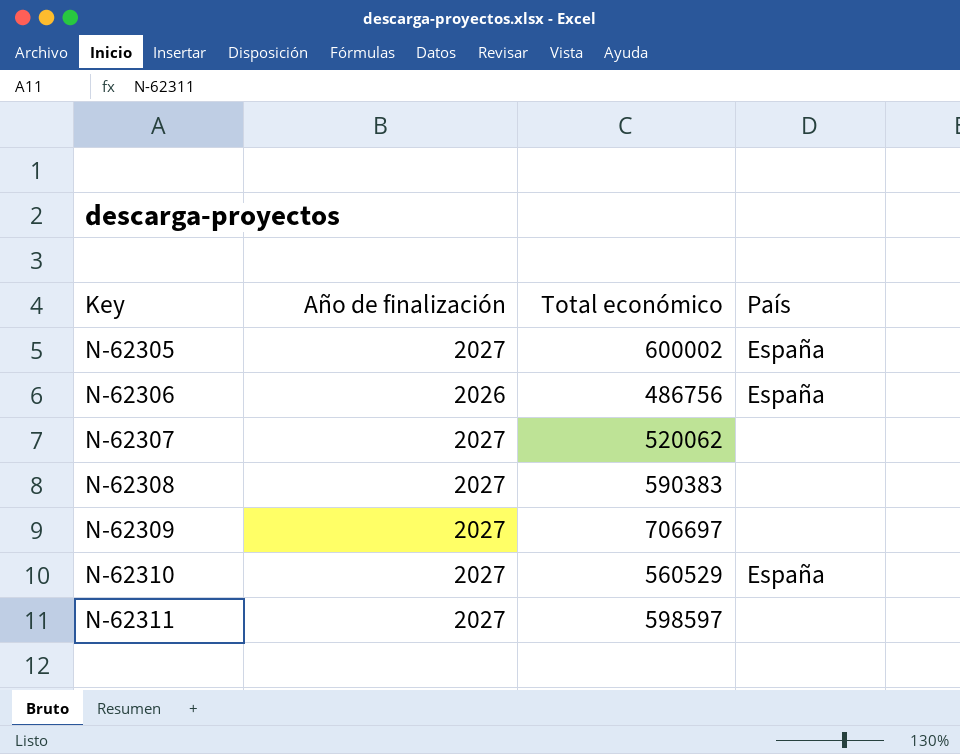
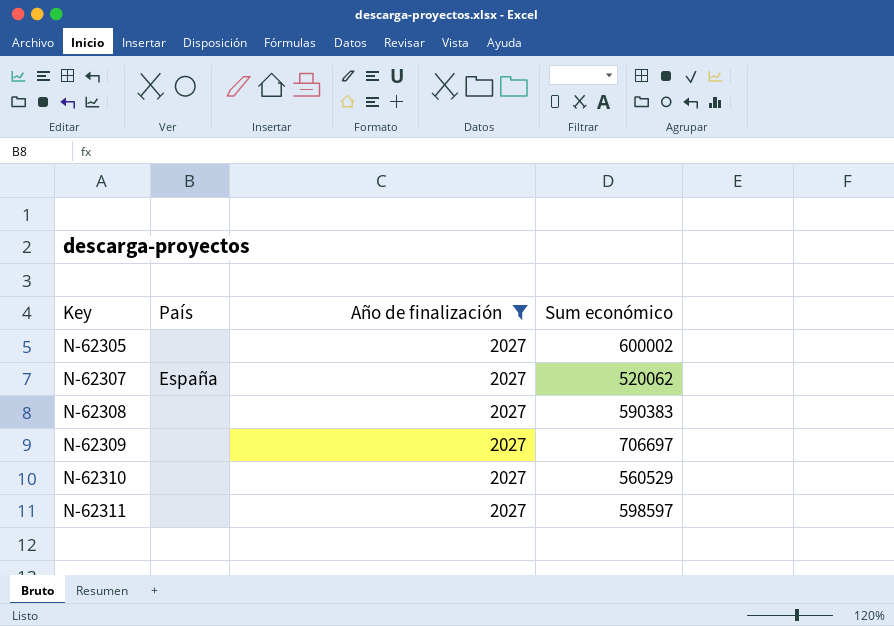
filter: none -> Año de finalización = 2027
column País | position: 4 -> 2
column name: Total económico -> Sum económico
N-62305 | País: España -> none
N-62307 | País: none -> España
N-62310 | País: España -> none

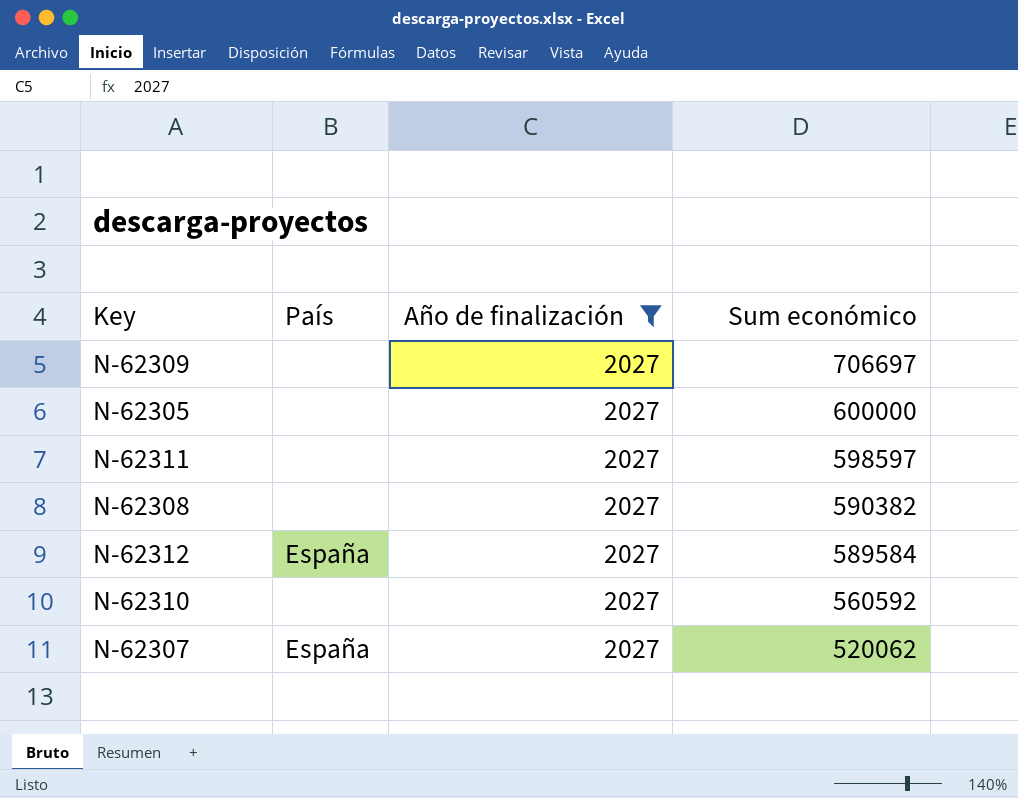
row order: Key ascending -> Sum económico descending
N-62305 | Sum económico: 600002 -> 600000
N-62308 | Sum económico: 590383 -> 590382
row N-62312: none -> España | 2027 | 589584
N-62310 | Sum económico: 560529 -> 560592

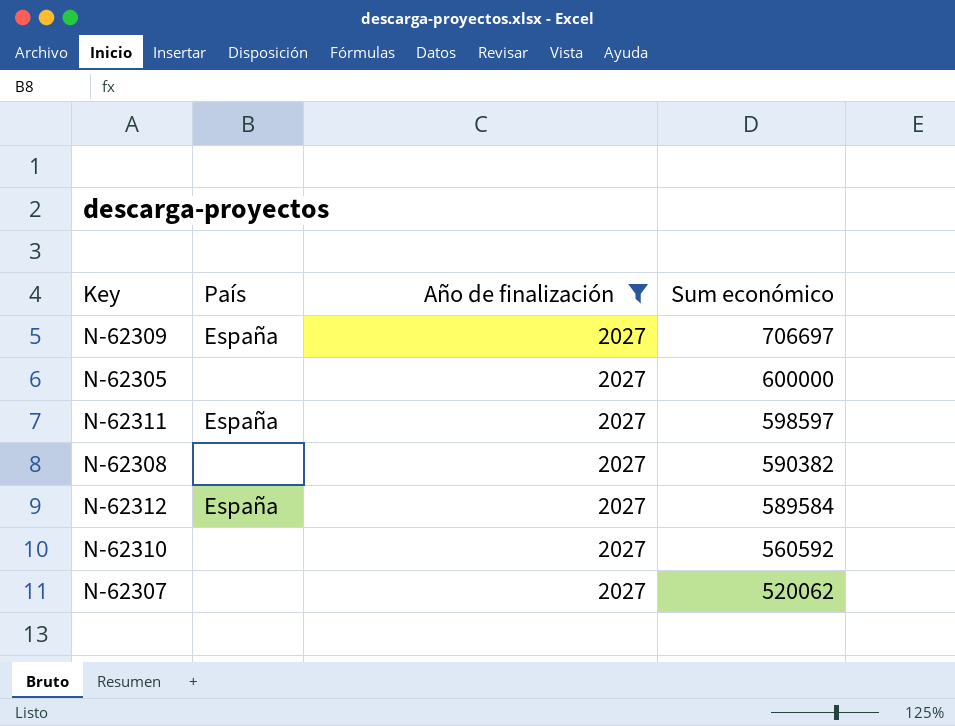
N-62309 | País: none -> España
N-62311 | País: none -> España
N-62307 | País: España -> none

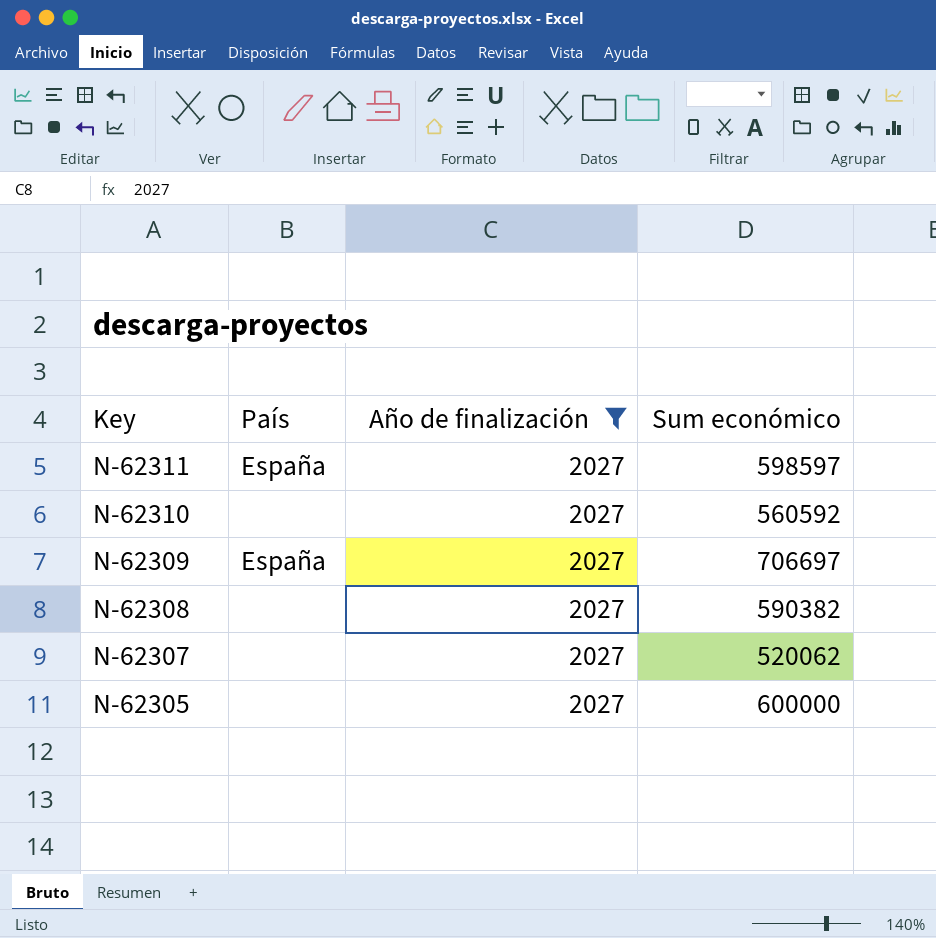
row order: Sum económico descending -> Key descending
row N-62312: España | 2027 | 589584 -> none

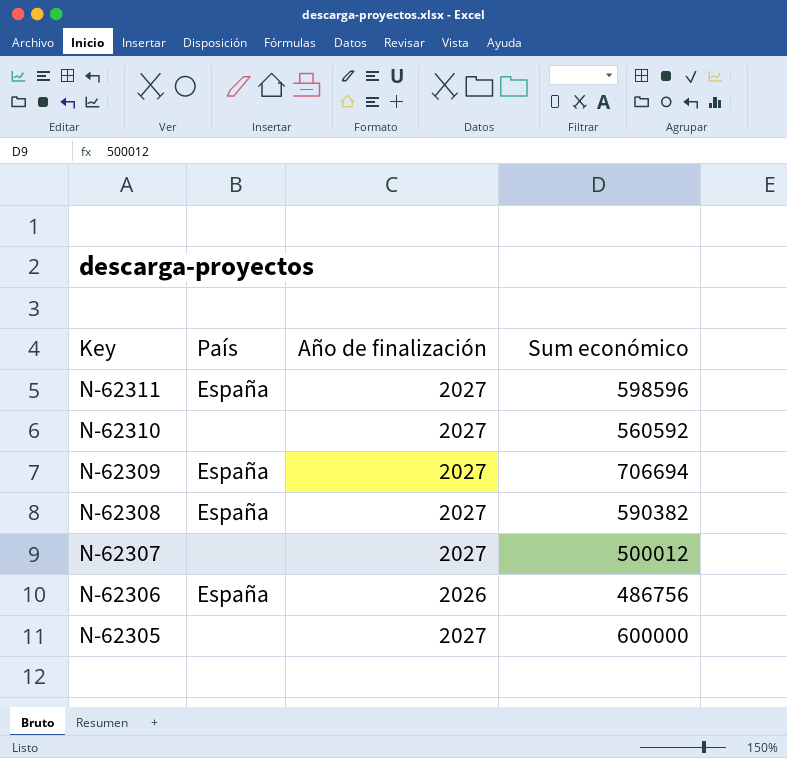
filter: Año de finalización = 2027 -> none
N-62311 | Sum económico: 598597 -> 598596
N-62309 | Sum económico: 706697 -> 706694
N-62308 | País: none -> España
N-62307 | Sum económico: 520062 -> 500012

